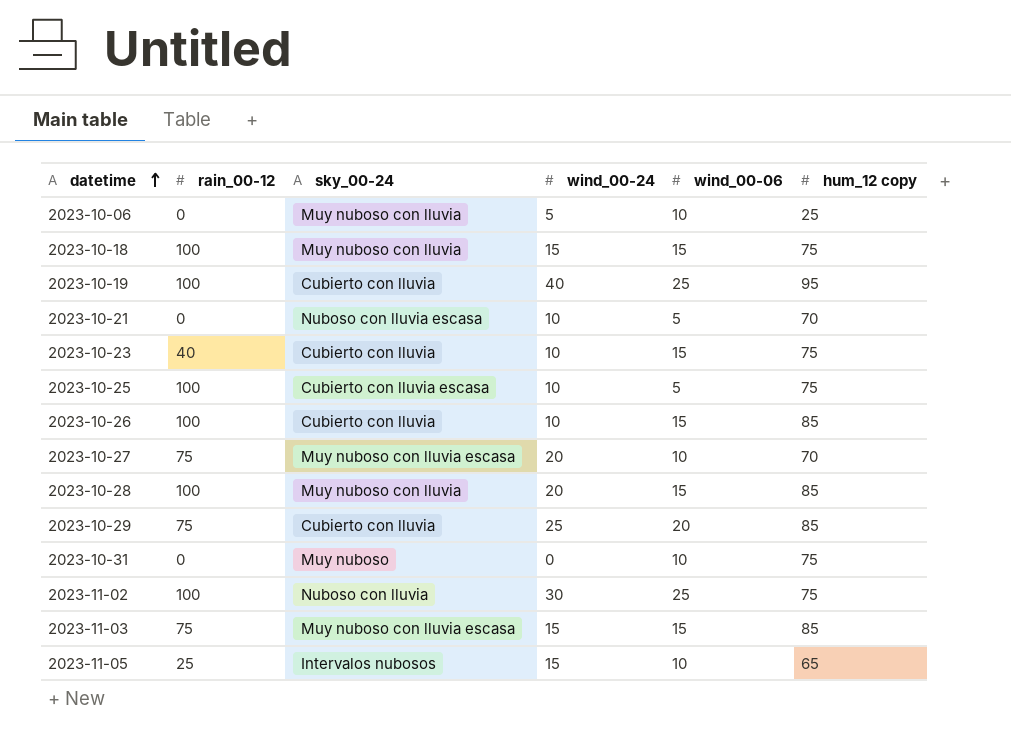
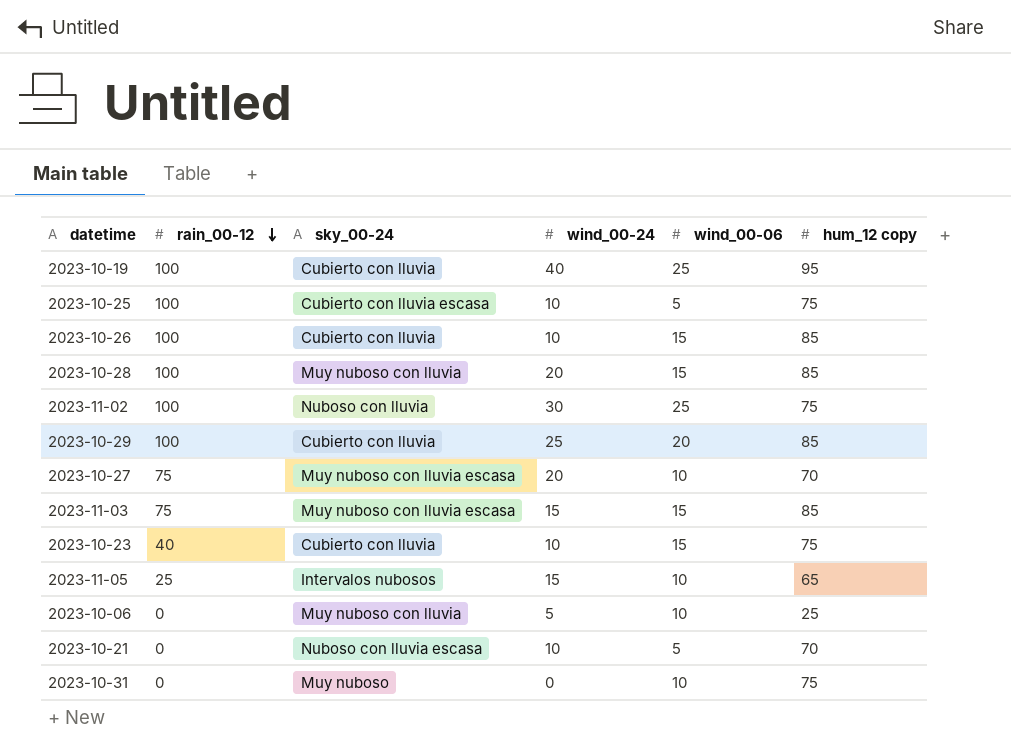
row order: datetime ascending -> rain_00-12 descending
row 2023-10-18: 100 | Muy nuboso con lluvia | 15 | 15 | 75 -> none
2023-10-29 | rain_00-12: 75 -> 100

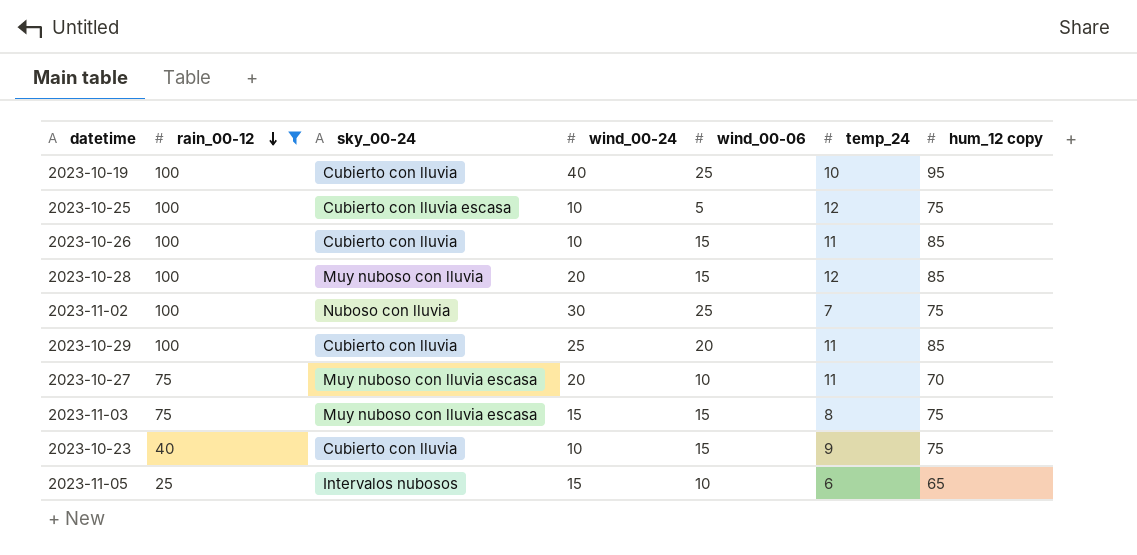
filter: none -> rain_00-12 != 0
column temp_24 | position: none -> 6
2023-11-03 | hum_12 copy: 85 -> 75

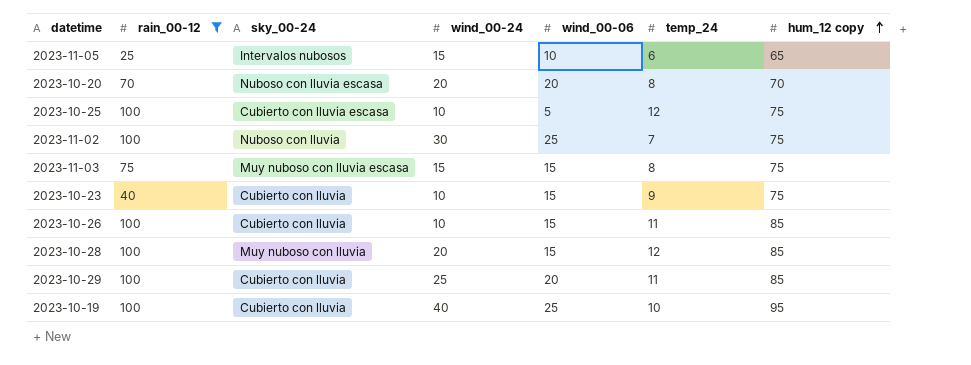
row order: rain_00-12 descending -> hum_12 copy ascending
row 2023-10-27: 75 | Muy nuboso con lluvia escasa | 20 | 10 | 11 | 70 -> none
row 2023-10-20: none -> 70 | Nuboso con lluvia escasa | 20 | 20 | 8 | 70

